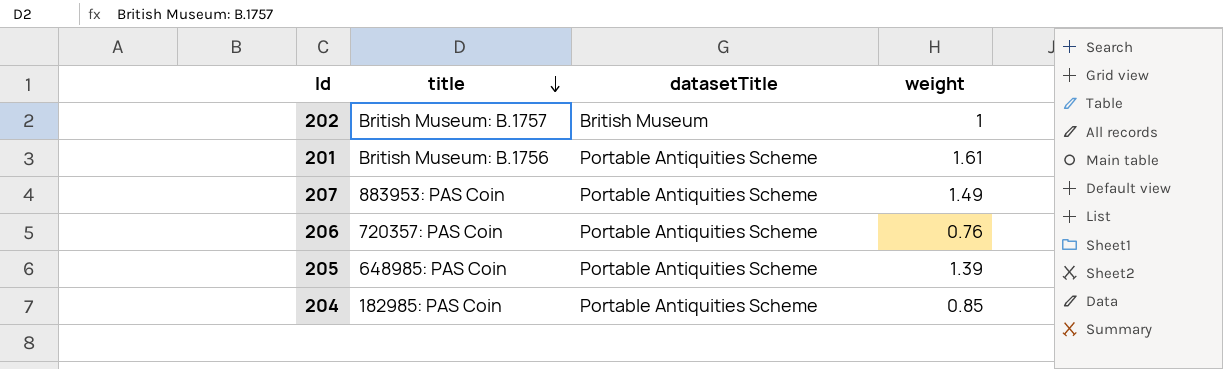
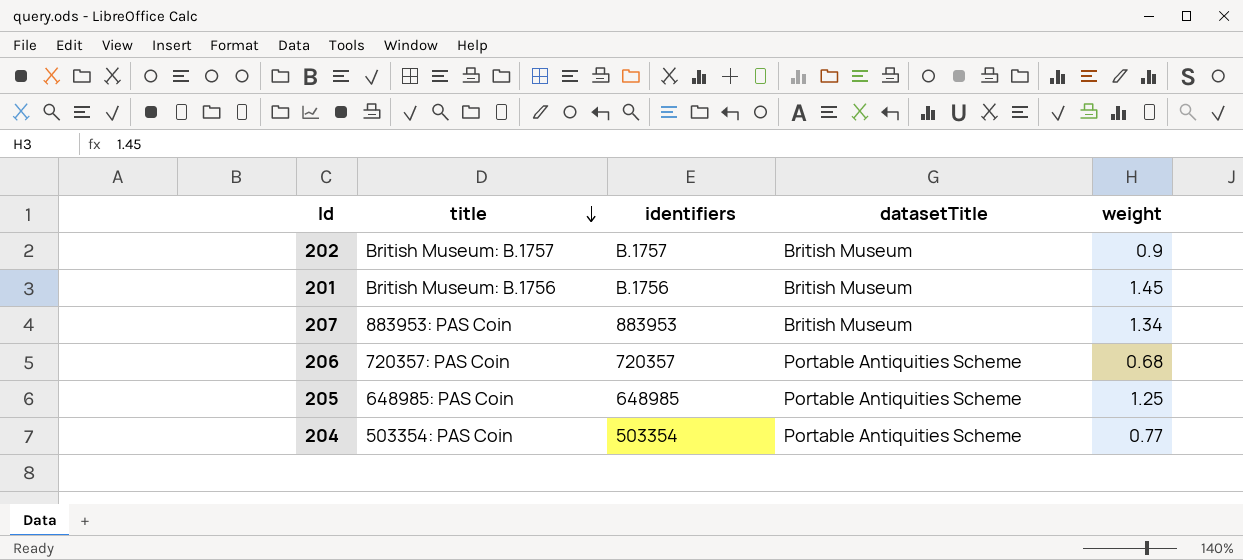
column identifiers | position: none -> 3
202 | weight: 1 -> 0.9
201 | datasetTitle: Portable Antiquities Scheme -> British Museum
201 | weight: 1.61 -> 1.45
207 | datasetTitle: Portable Antiquities Scheme -> British Museum
207 | weight: 1.49 -> 1.34
206 | weight: 0.76 -> 0.68
205 | weight: 1.39 -> 1.25
204 | title: 182985: PAS Coin -> 503354: PAS Coin
204 | weight: 0.85 -> 0.77

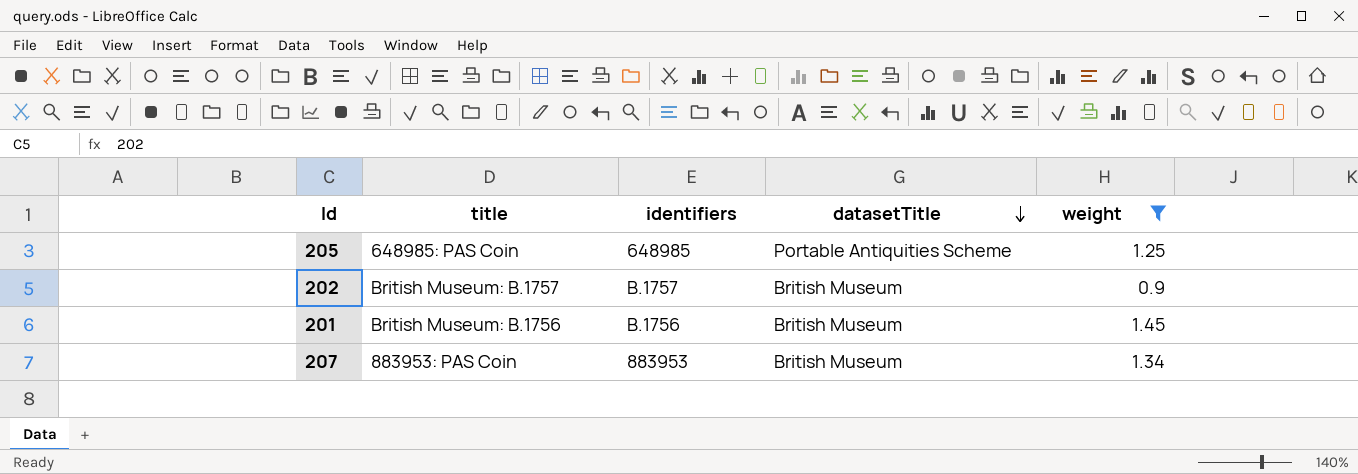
filter: none -> weight >= 0.9
row order: title descending -> datasetTitle descending

